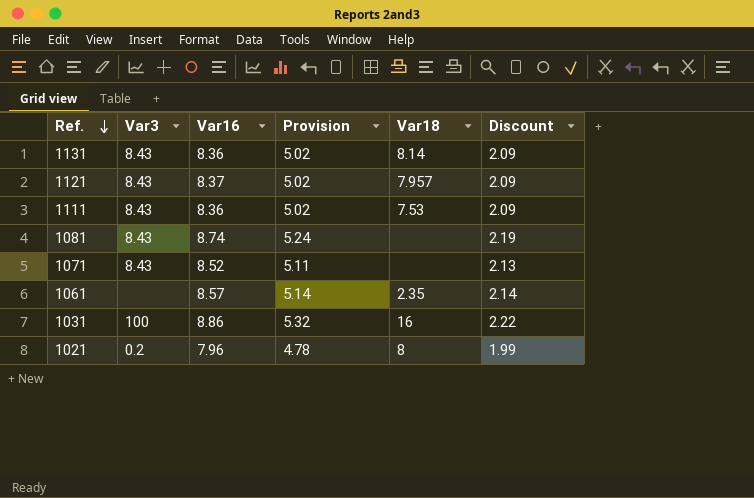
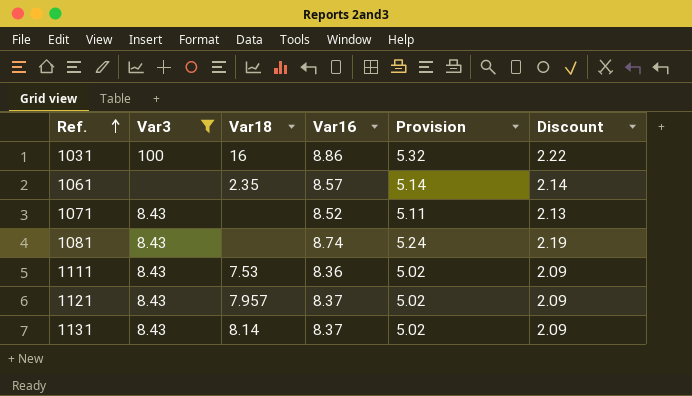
filter: none -> Var3 != 0.2
row order: Ref. descending -> Ref. ascending
column Var18 | position: 5 -> 3
1131 | Var16: 8.36 -> 8.37

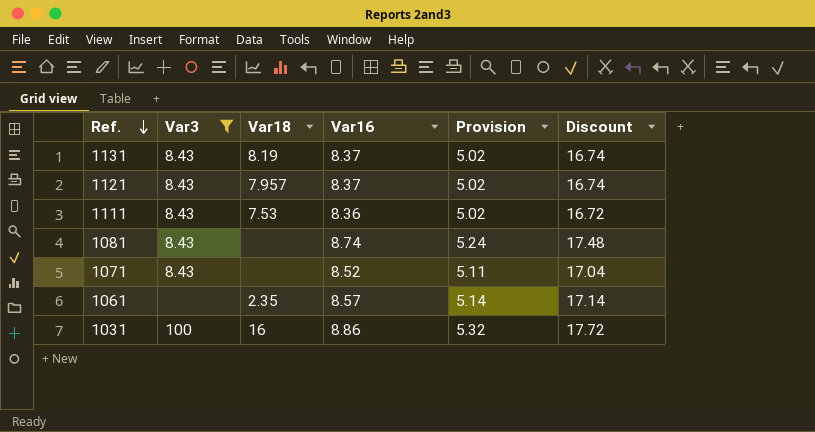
row order: Ref. ascending -> Ref. descending
column Discount | formula: [Var16] * 0.25 -> [Var16] * 2
1131 | Var18: 8.14 -> 8.19

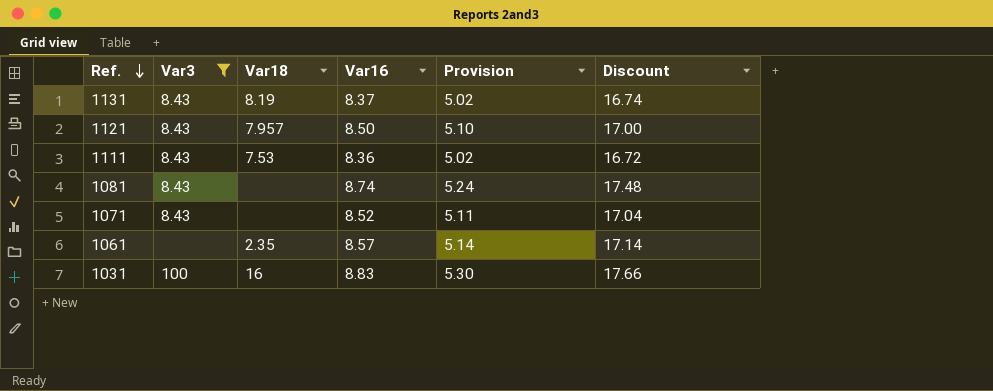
1121 | Var16: 8.37 -> 8.50
1121 | Provision: 5.02 -> 5.10
1121 | Discount: 16.74 -> 17.00
1031 | Var16: 8.86 -> 8.83
1031 | Provision: 5.32 -> 5.30
1031 | Discount: 17.72 -> 17.66

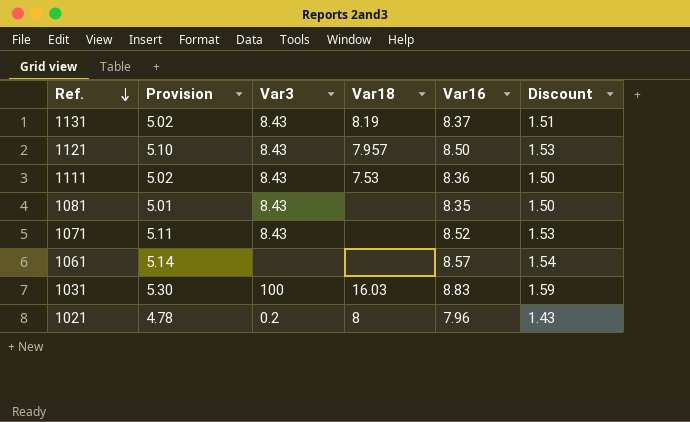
filter: Var3 != 0.2 -> none
column Provision | position: 5 -> 2
column Discount | formula: [Var16] * 2 -> [Var16] * 0.18
1081 | Provision: 5.24 -> 5.01
1081 | Var16: 8.74 -> 8.35
1061 | Var18: 2.35 -> none
1031 | Var18: 16 -> 16.03

